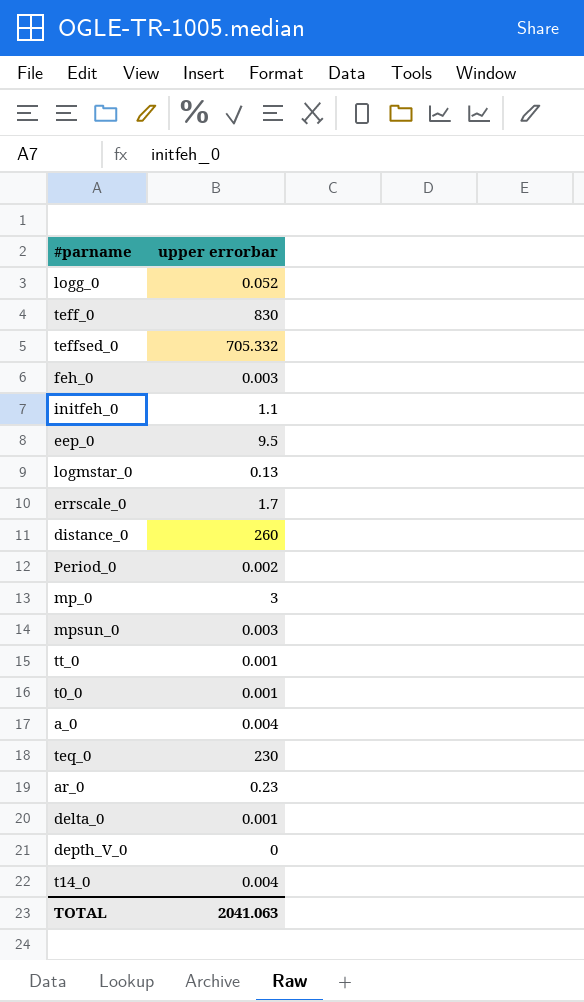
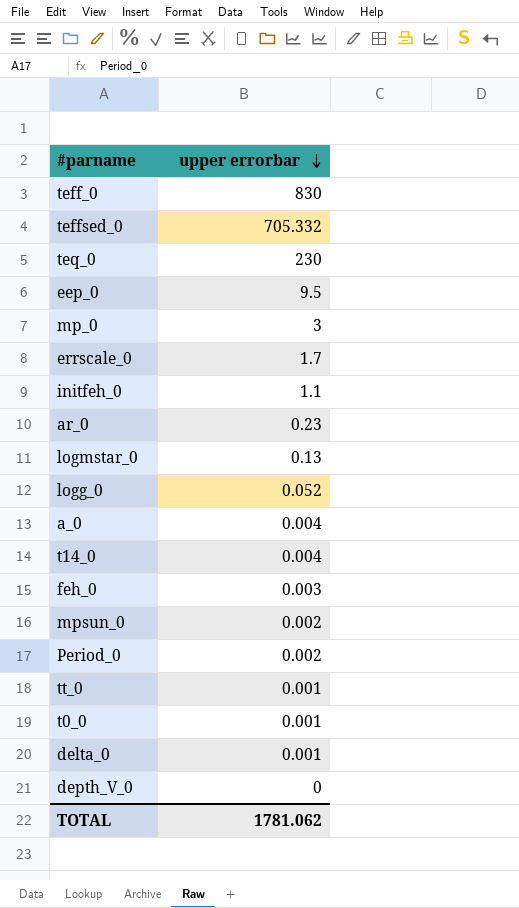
row order: none -> upper errorbar descending
row distance_0: 260 -> none
mpsun_0 | upper errorbar: 0.003 -> 0.002
TOTAL | upper errorbar: 2041.063 -> 1781.062

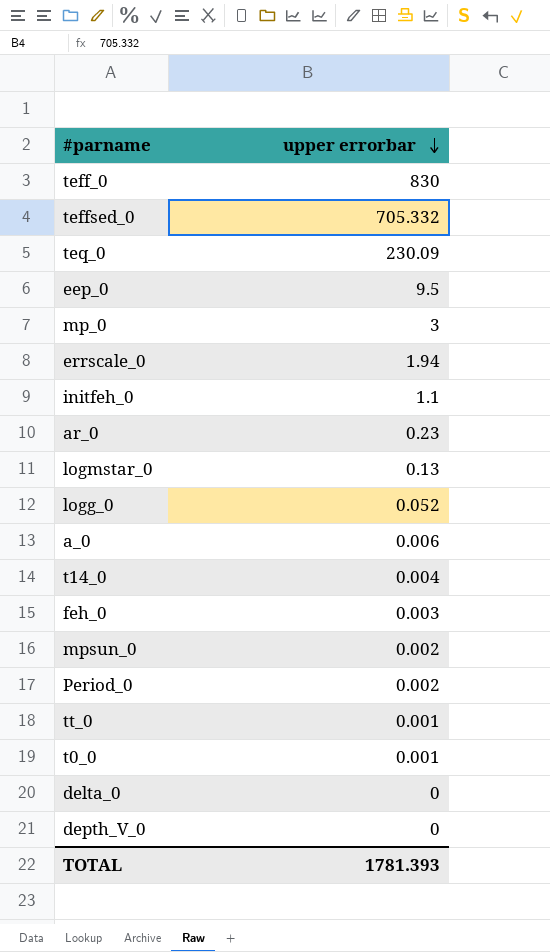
teq_0 | upper errorbar: 230 -> 230.09
errscale_0 | upper errorbar: 1.7 -> 1.94
a_0 | upper errorbar: 0.004 -> 0.006
delta_0 | upper errorbar: 0.001 -> 0
TOTAL | upper errorbar: 1781.062 -> 1781.393

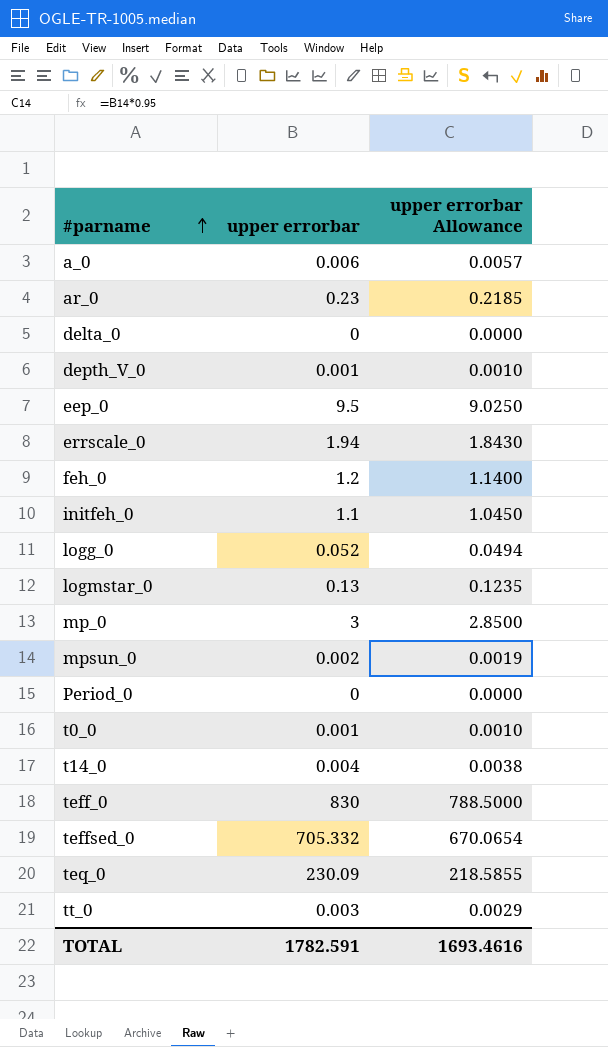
row order: upper errorbar descending -> #parname ascending
column upper errorbar Allowance | formula: none -> [upper errorbar] * 0.95
depth_V_0 | upper errorbar: 0 -> 0.001
feh_0 | upper errorbar: 0.003 -> 1.2
Period_0 | upper errorbar: 0.002 -> 0
tt_0 | upper errorbar: 0.001 -> 0.003
TOTAL | upper errorbar: 1781.393 -> 1782.591

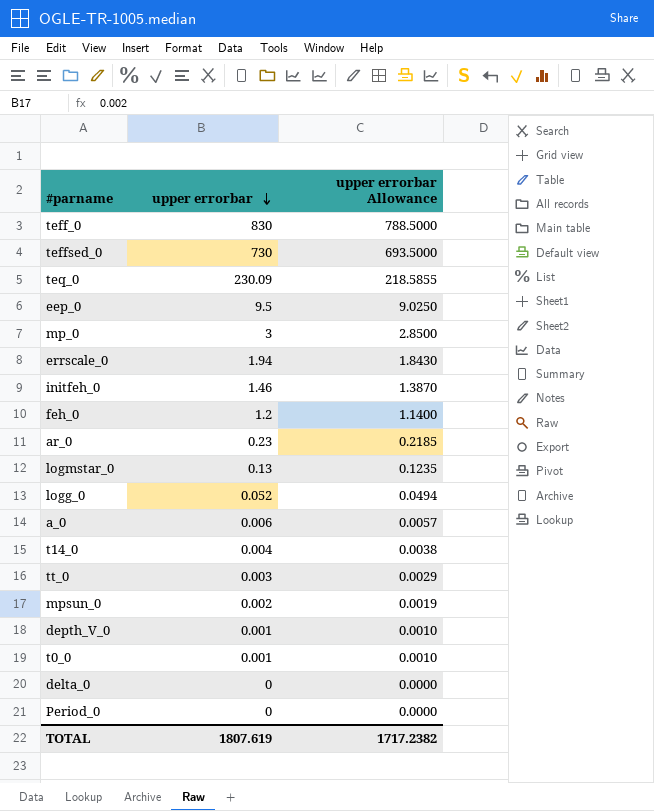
row order: #parname ascending -> upper errorbar descending
teffsed_0 | upper errorbar: 705.332 -> 730
teffsed_0 | upper errorbar Allowance: 670.0654 -> 693.5000
initfeh_0 | upper errorbar: 1.1 -> 1.46
initfeh_0 | upper errorbar Allowance: 1.0450 -> 1.3870
TOTAL | upper errorbar: 1782.591 -> 1807.619
TOTAL | upper errorbar Allowance: 1693.4616 -> 1717.2382

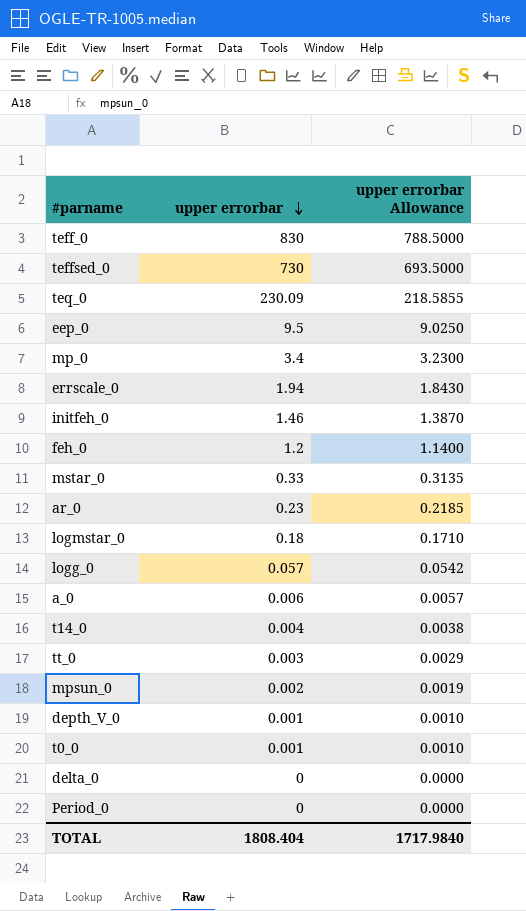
mp_0 | upper errorbar: 3 -> 3.4
mp_0 | upper errorbar Allowance: 2.8500 -> 3.2300
row mstar_0: none -> 0.33 | 0.3135
logmstar_0 | upper errorbar: 0.13 -> 0.18
logmstar_0 | upper errorbar Allowance: 0.1235 -> 0.1710
logg_0 | upper errorbar: 0.052 -> 0.057
logg_0 | upper errorbar Allowance: 0.0494 -> 0.0542
TOTAL | upper errorbar: 1807.619 -> 1808.404
TOTAL | upper errorbar Allowance: 1717.2382 -> 1717.9840

